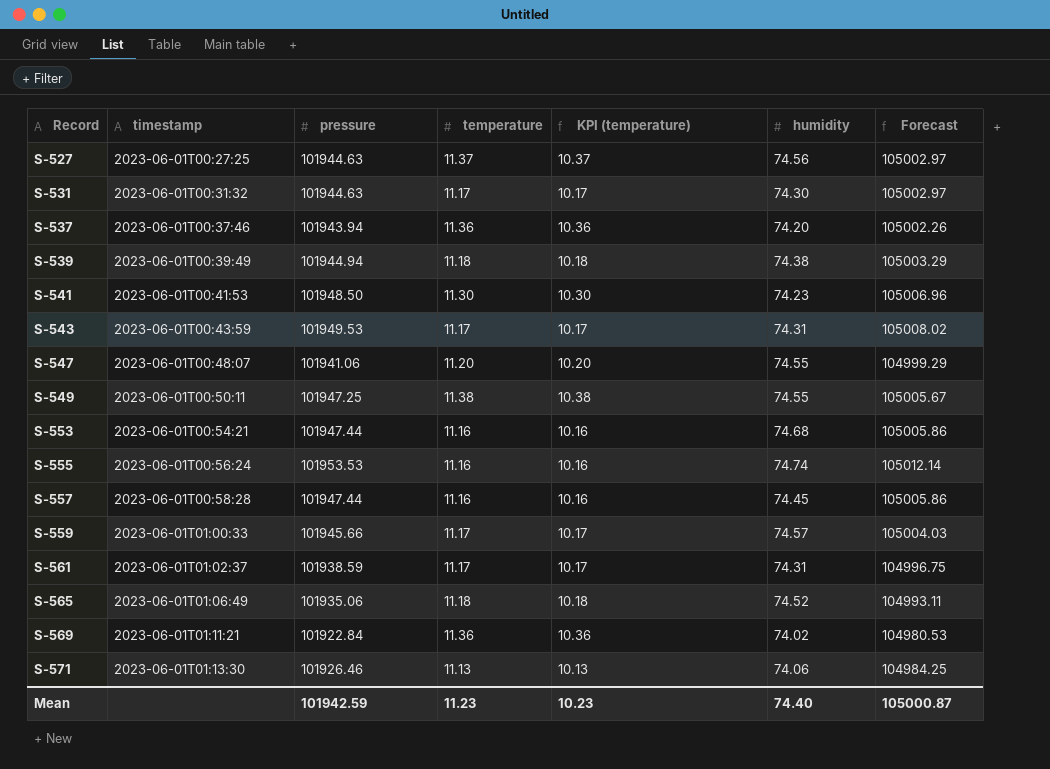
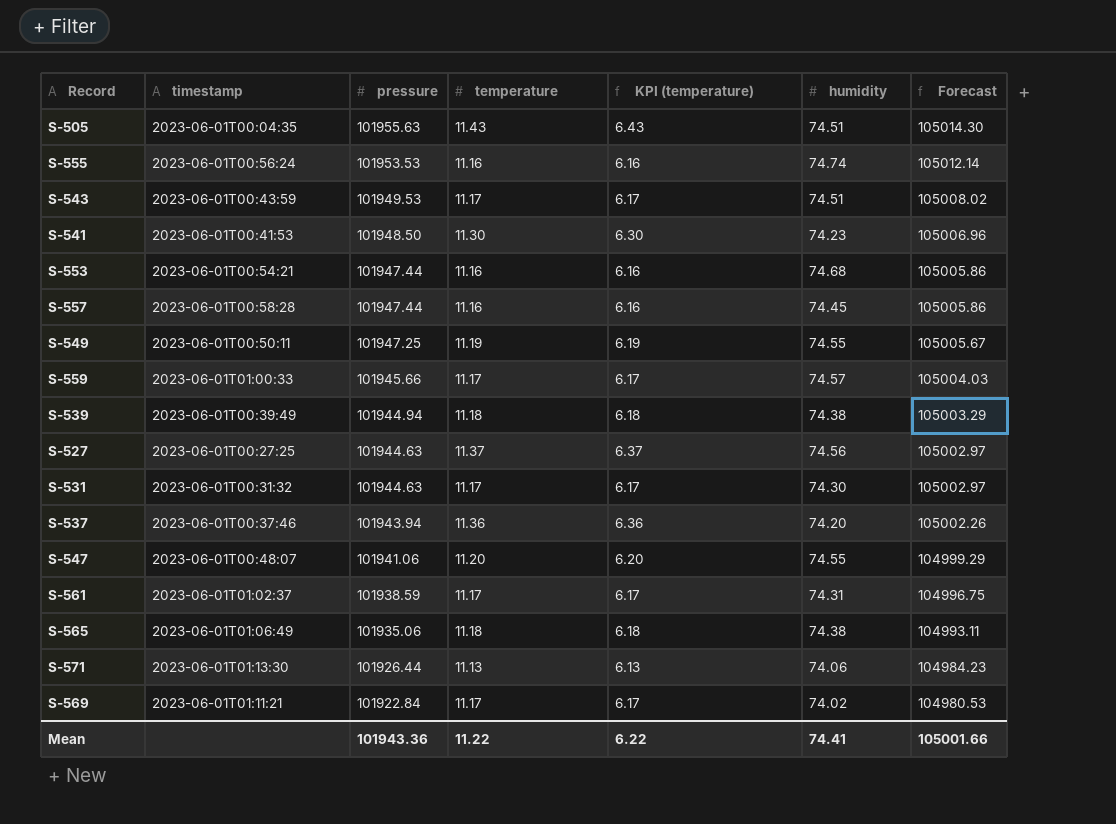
row order: Record ascending -> pressure descending
column KPI (temperature) | formula: [temperature] - 1 -> [temperature] - 5
row S-505: none -> 2023-06-01T00:04:35 | 101955.63 | 11.43 | 6.43 | 74.51 | 105014.30
S-543 | humidity: 74.31 -> 74.51
S-549 | temperature: 11.38 -> 11.19
S-565 | humidity: 74.52 -> 74.38
S-571 | pressure: 101926.46 -> 101926.44
S-571 | Forecast: 104984.25 -> 104984.23
S-569 | temperature: 11.36 -> 11.17
Mean | pressure: 101942.59 -> 101943.36
Mean | temperature: 11.23 -> 11.22
Mean | KPI (temperature): 10.23 -> 6.22
Mean | humidity: 74.40 -> 74.41
Mean | Forecast: 105000.87 -> 105001.66

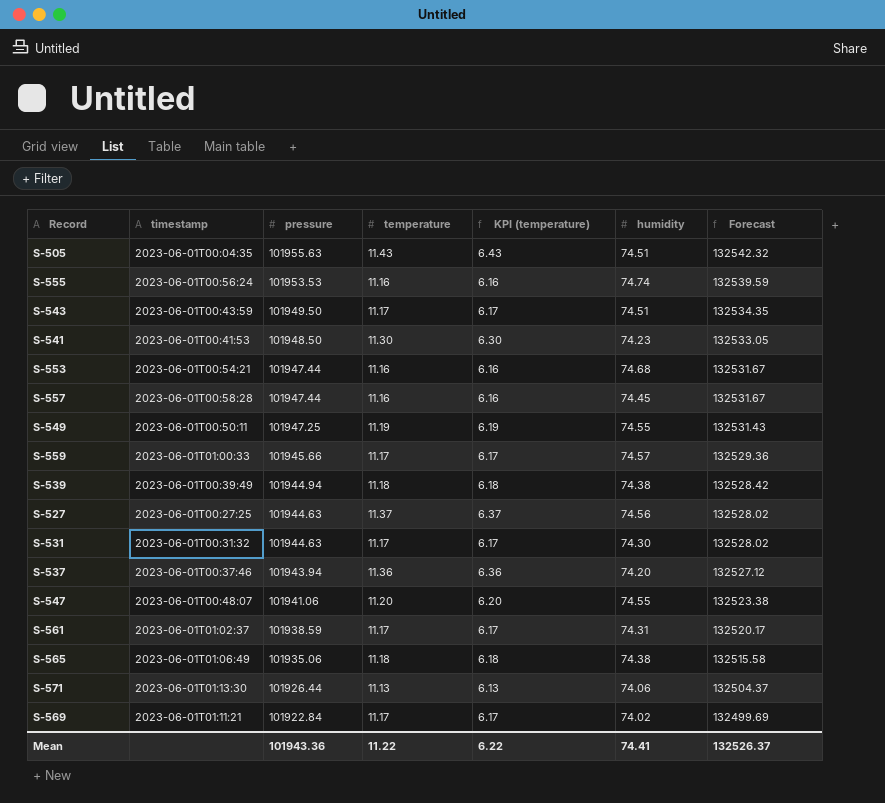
column Forecast | formula: [pressure] * 1.03 -> [pressure] * 1.3
S-543 | pressure: 101949.53 -> 101949.50
Mean | Forecast: 105001.66 -> 132526.37

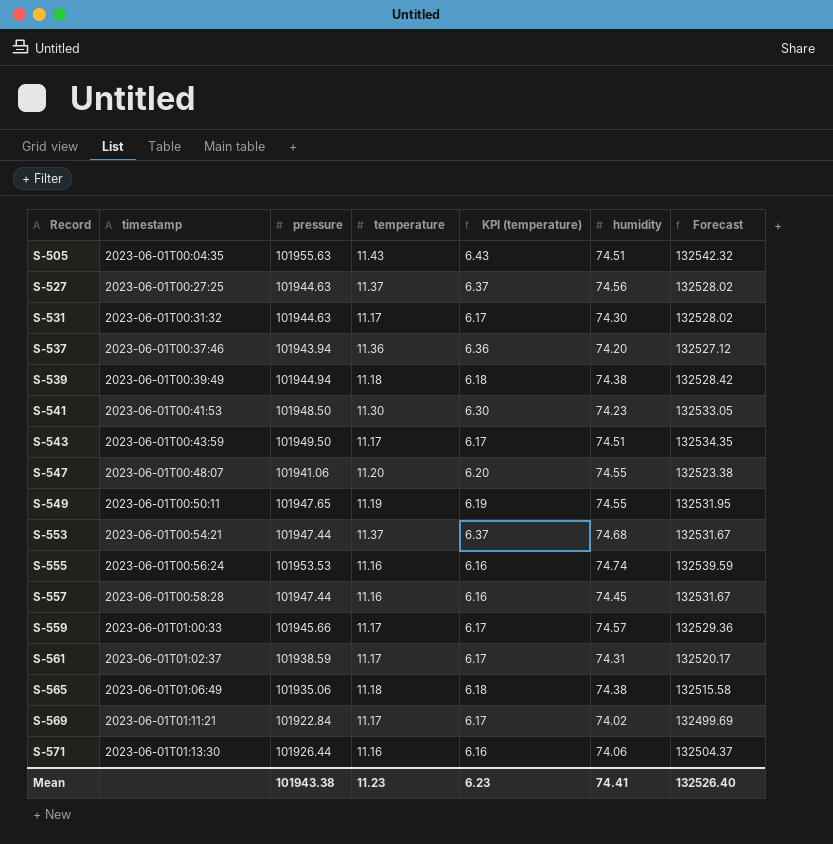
row order: pressure descending -> Record ascending
S-549 | pressure: 101947.25 -> 101947.65
S-549 | Forecast: 132531.43 -> 132531.95
S-553 | temperature: 11.16 -> 11.37
S-553 | KPI (temperature): 6.16 -> 6.37
S-571 | temperature: 11.13 -> 11.16
S-571 | KPI (temperature): 6.13 -> 6.16
Mean | pressure: 101943.36 -> 101943.38
Mean | temperature: 11.22 -> 11.23
Mean | KPI (temperature): 6.22 -> 6.23
Mean | Forecast: 132526.37 -> 132526.40

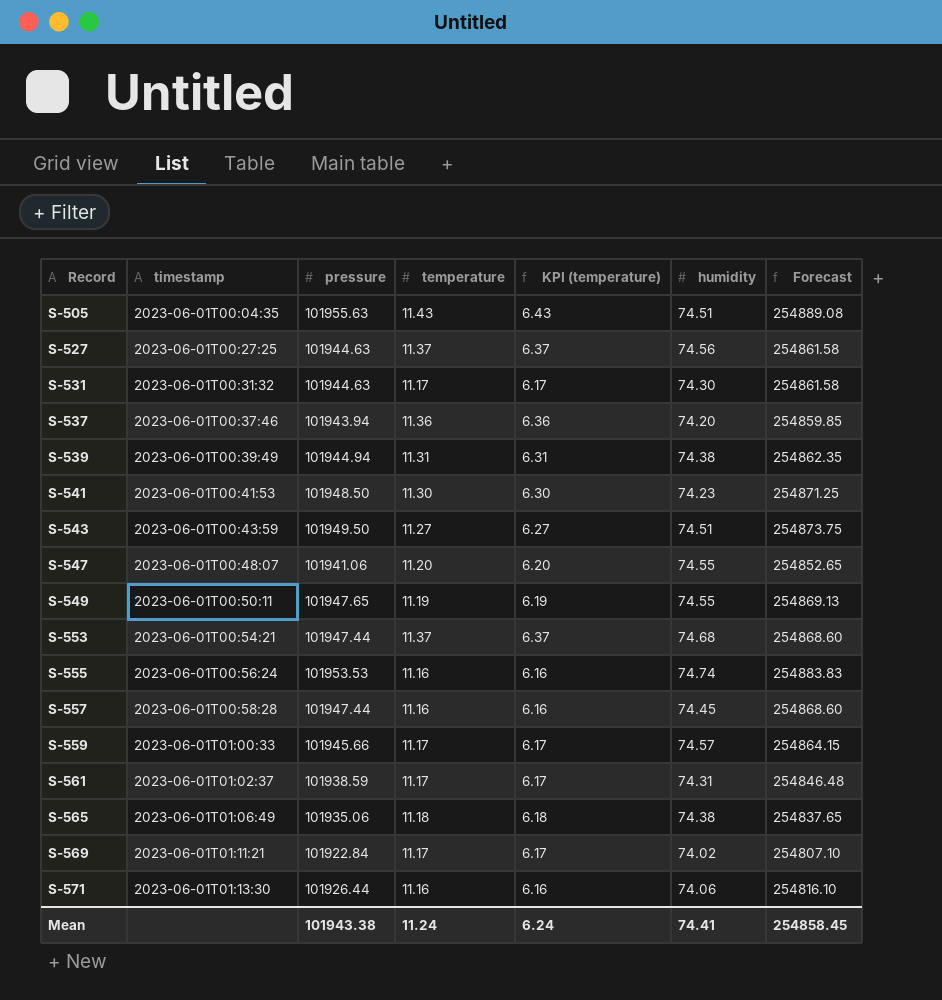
column Forecast | formula: [pressure] * 1.3 -> [pressure] * 2.5
S-539 | temperature: 11.18 -> 11.31
S-539 | KPI (temperature): 6.18 -> 6.31
S-543 | temperature: 11.17 -> 11.27
S-543 | KPI (temperature): 6.17 -> 6.27
Mean | temperature: 11.23 -> 11.24
Mean | KPI (temperature): 6.23 -> 6.24
Mean | Forecast: 132526.40 -> 254858.45

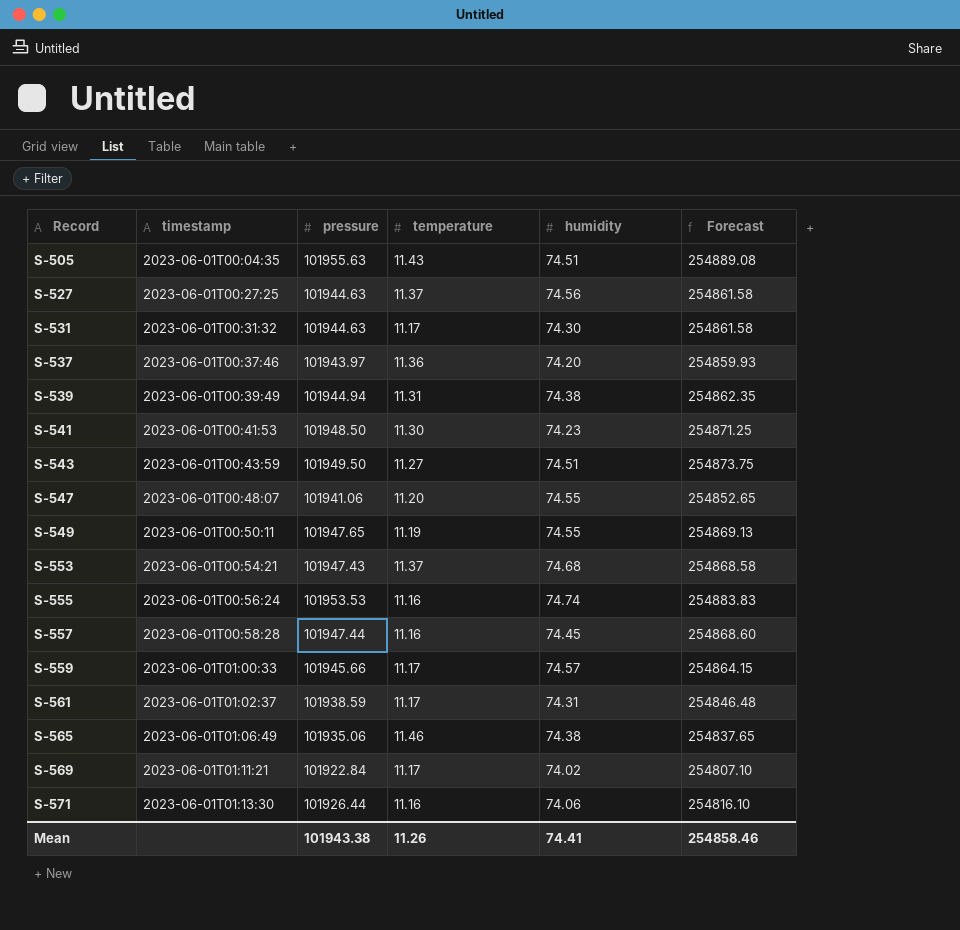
column KPI (temperature) | formula: [temperature] - 5 -> none
S-537 | pressure: 101943.94 -> 101943.97
S-537 | Forecast: 254859.85 -> 254859.93
S-553 | pressure: 101947.44 -> 101947.43
S-553 | Forecast: 254868.60 -> 254868.58
S-565 | temperature: 11.18 -> 11.46
Mean | temperature: 11.24 -> 11.26
Mean | Forecast: 254858.45 -> 254858.46

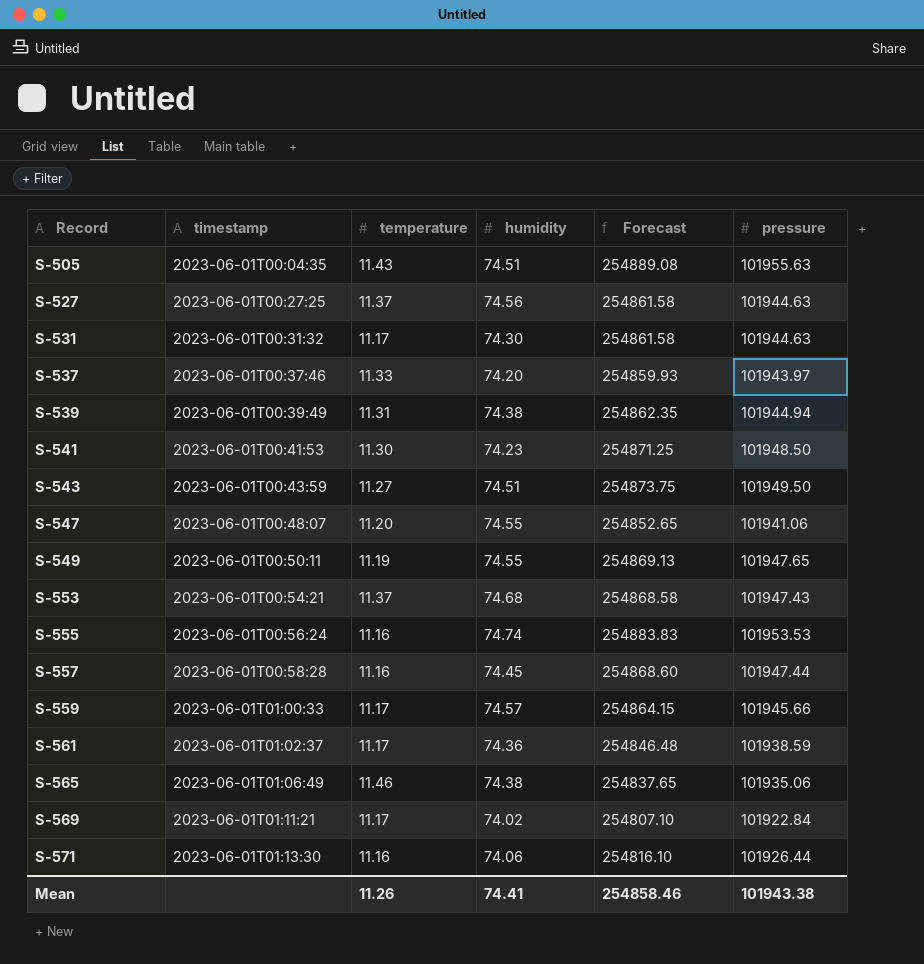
column pressure | position: 3 -> 6
S-537 | temperature: 11.36 -> 11.33
S-561 | humidity: 74.31 -> 74.36

